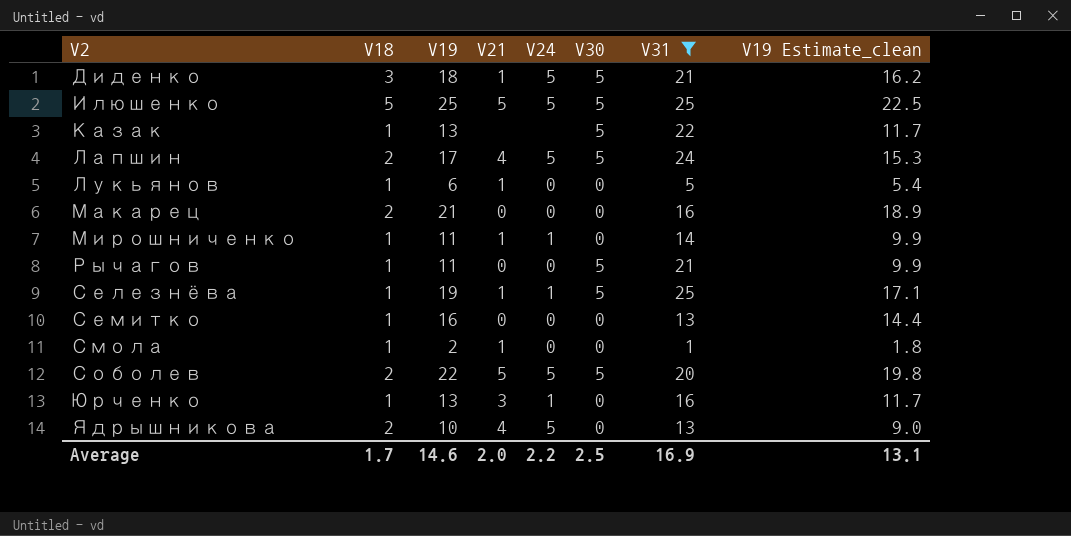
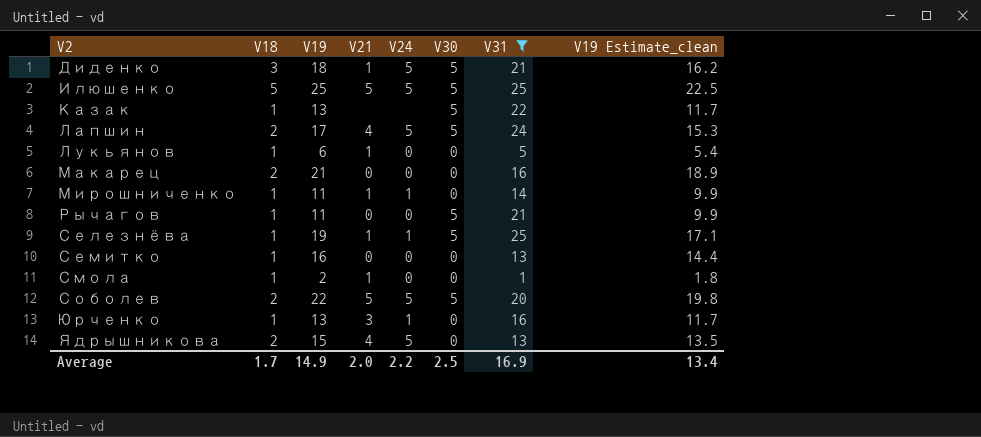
Ядрышникова | V19: 10 -> 15
Ядрышникова | V19 Estimate_clean: 9.0 -> 13.5
Average | V19: 14.6 -> 14.9
Average | V19 Estimate_clean: 13.1 -> 13.4

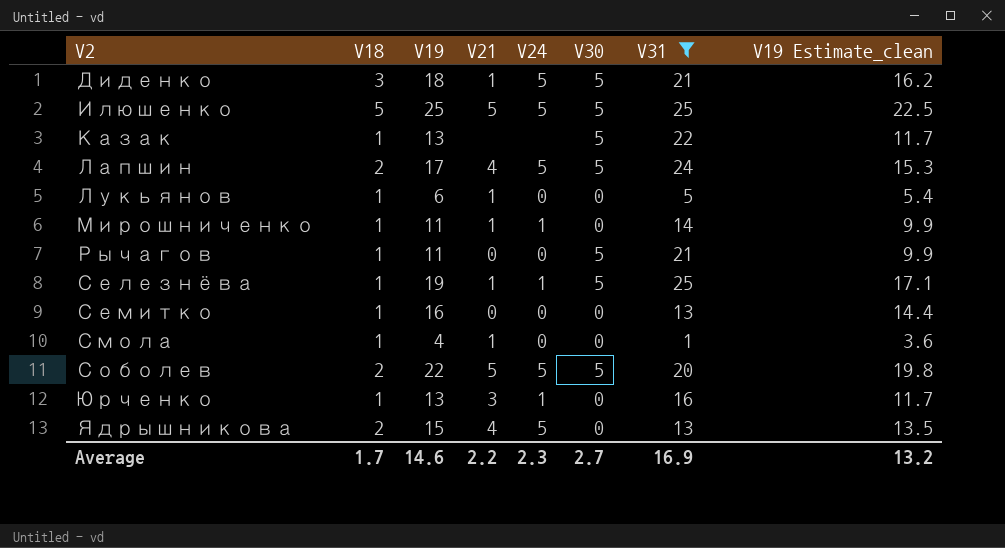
row Макарец: 2 | 21 | 0 | 0 | 0 | 16 | 18.9 -> none
Смола | V19: 2 -> 4
Смола | V19 Estimate_clean: 1.8 -> 3.6
Average | V19: 14.9 -> 14.6
Average | V21: 2.0 -> 2.2
Average | V24: 2.2 -> 2.3
Average | V30: 2.5 -> 2.7
Average | V19 Estimate_clean: 13.4 -> 13.2

